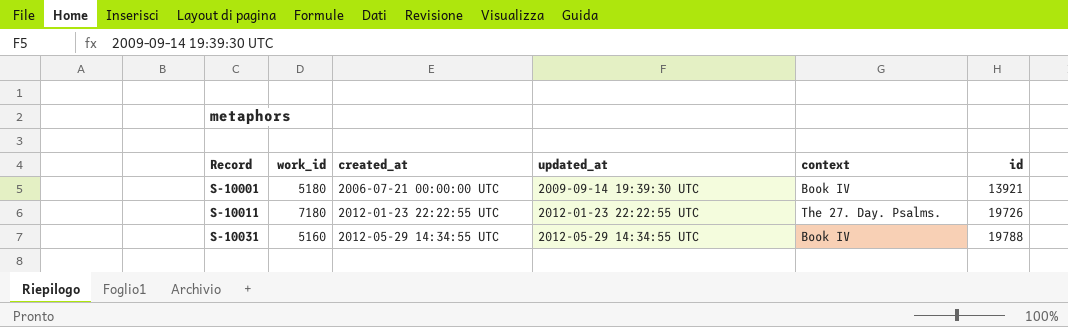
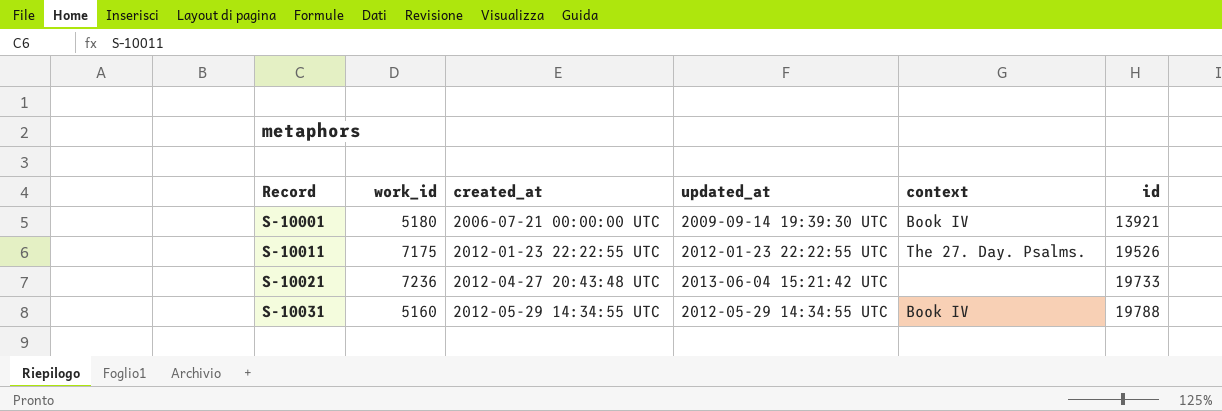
S-10011 | work_id: 7180 -> 7175
S-10011 | id: 19726 -> 19526
row S-10021: none -> 7236 | 2012-04-27 20:43:48 UTC | 2013-06-04 15:21:42 UTC | none | 19733

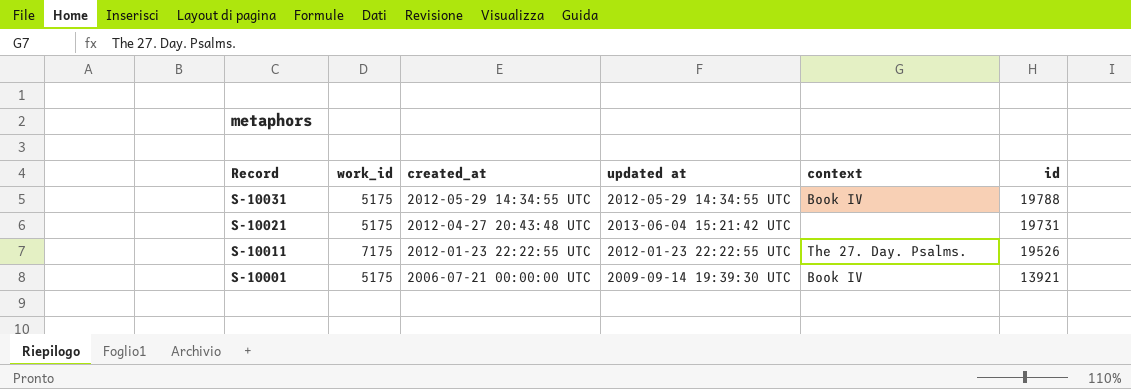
row order: Record ascending -> Record descending
column name: updated_at -> updated at
S-10031 | work_id: 5160 -> 5175
S-10021 | work_id: 7236 -> 5175
S-10021 | id: 19733 -> 19731
S-10001 | work_id: 5180 -> 5175

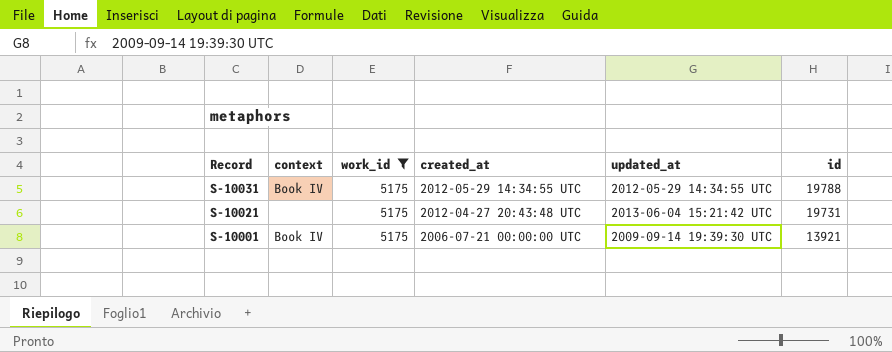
filter: none -> work_id = 5175
column context | position: 5 -> 2
column name: updated at -> updated_at

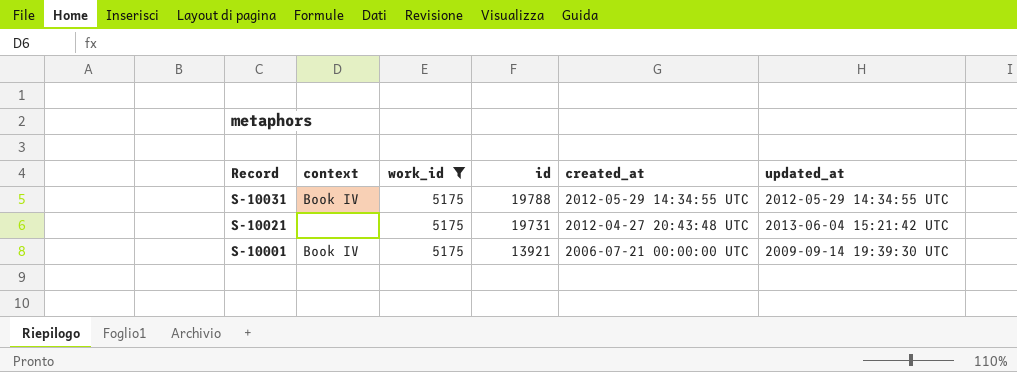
column id | position: 6 -> 4

